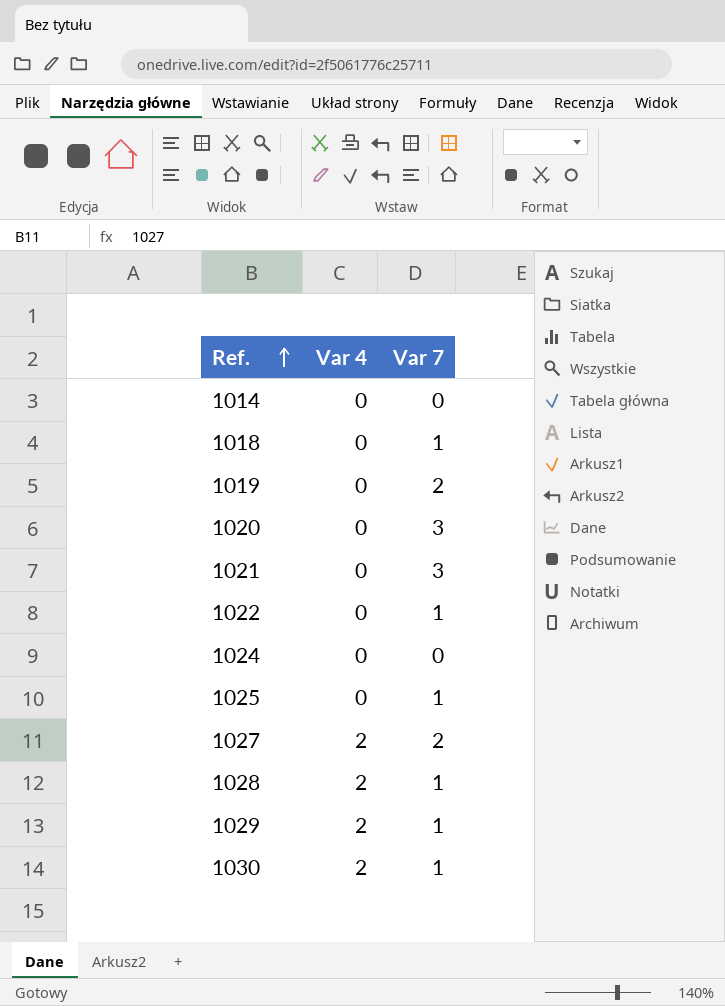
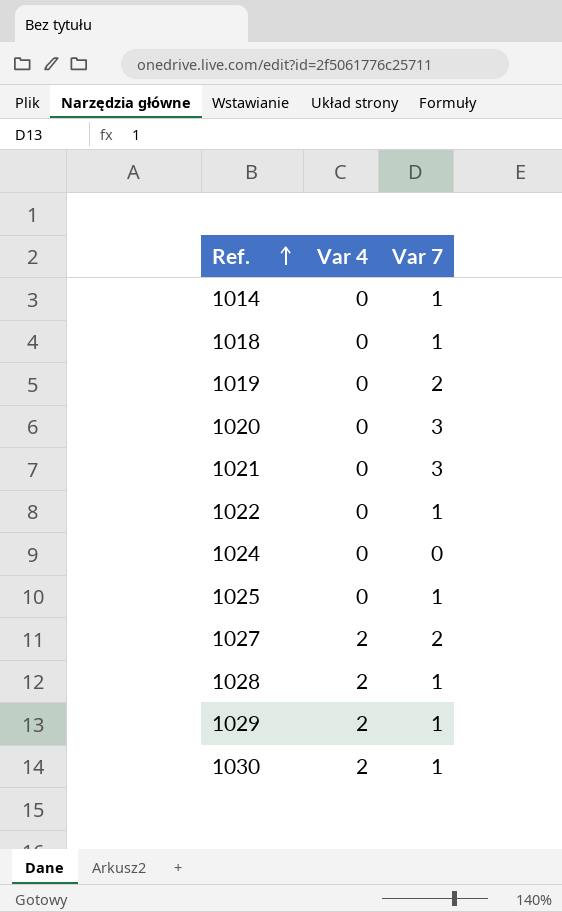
1014 | Var 7: 0 -> 1

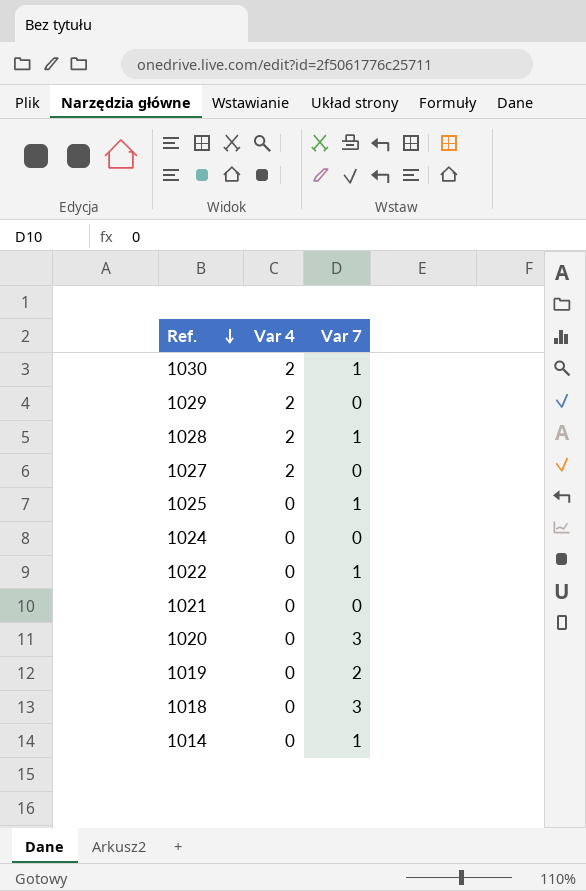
row order: Ref. ascending -> Ref. descending
1029 | Var 7: 1 -> 0
1027 | Var 7: 2 -> 0
1021 | Var 7: 3 -> 0
1018 | Var 7: 1 -> 3

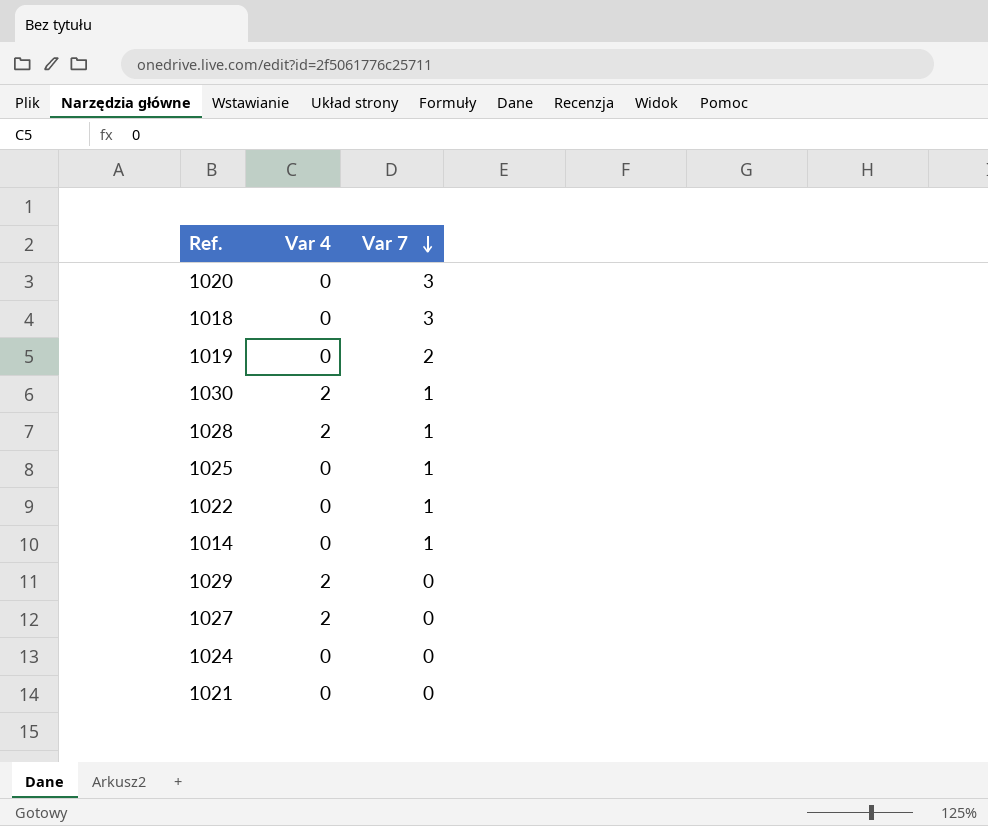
row order: Ref. descending -> Var 7 descending

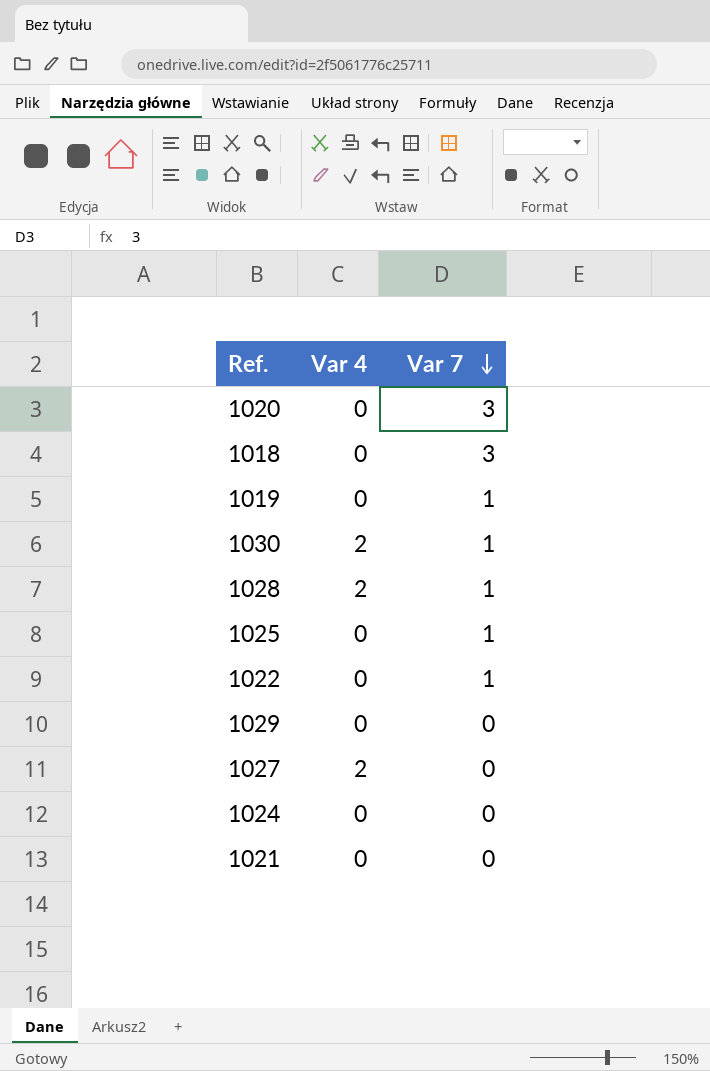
row 1014: 0 | 1 -> none
1019 | Var 7: 2 -> 1
1029 | Var 4: 2 -> 0

